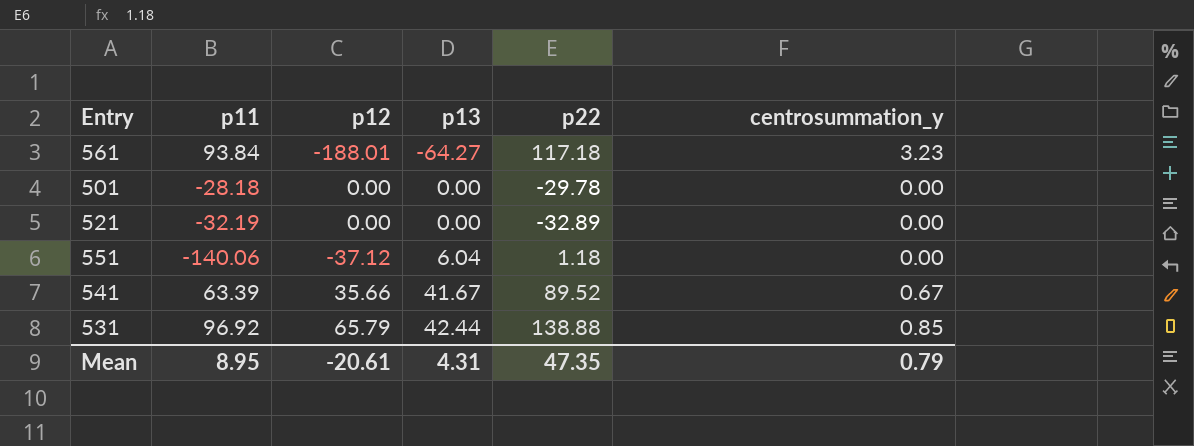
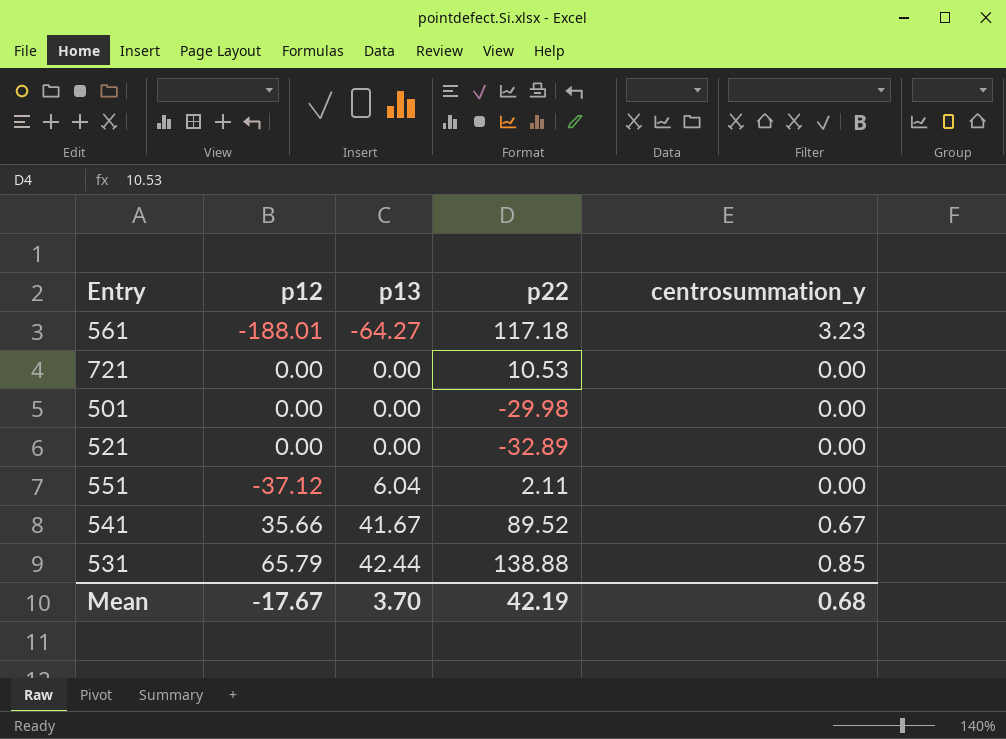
column p11 | position: 2 -> none
row 721: none -> 0.00 | 0.00 | 10.53 | 0.00
501 | p22: -29.78 -> -29.98
551 | p22: 1.18 -> 2.11
Mean | p12: -20.61 -> -17.67
Mean | p13: 4.31 -> 3.70
Mean | p22: 47.35 -> 42.19
Mean | centrosummation_y: 0.79 -> 0.68

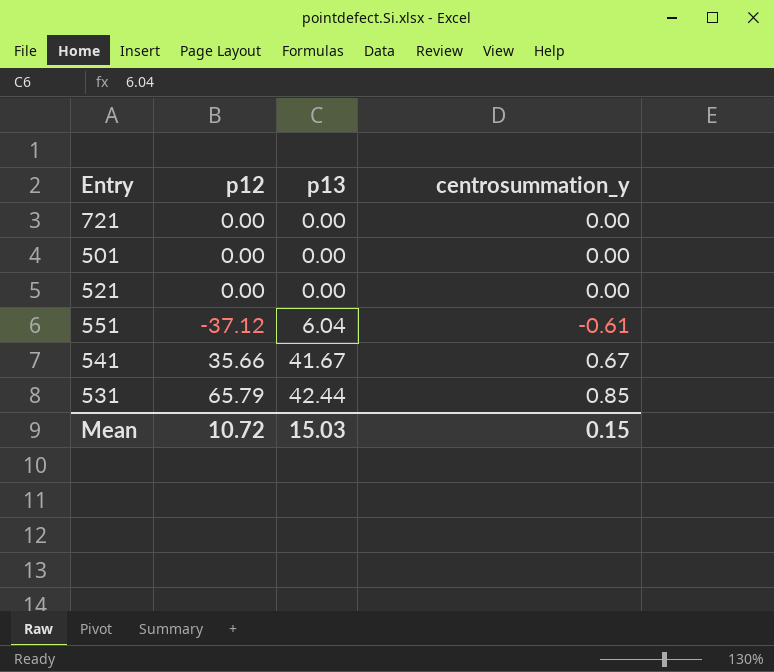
column p22 | position: 4 -> none
row 561: -188.01 | -64.27 | 117.18 | 3.23 -> none
551 | centrosummation_y: 0.00 -> -0.61
Mean | p12: -17.67 -> 10.72
Mean | p13: 3.70 -> 15.03
Mean | centrosummation_y: 0.68 -> 0.15

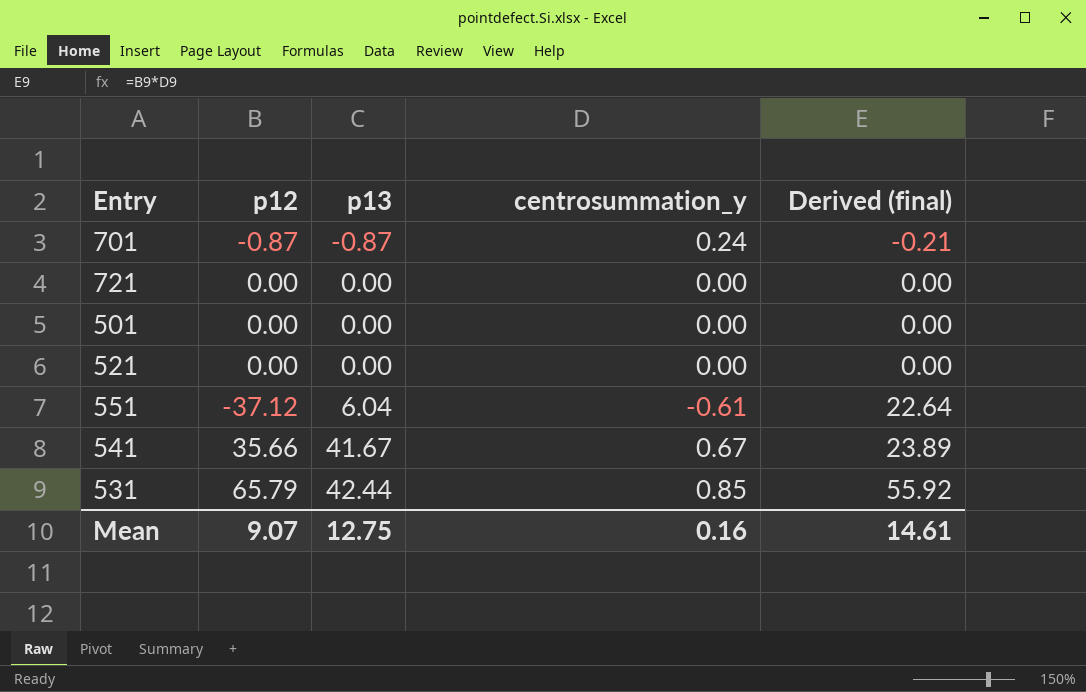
column Derived (final) | formula: none -> [p12] * [centrosummation_y]
row 701: none -> -0.87 | -0.87 | 0.24 | -0.21
Mean | p12: 10.72 -> 9.07
Mean | p13: 15.03 -> 12.75
Mean | centrosummation_y: 0.15 -> 0.16

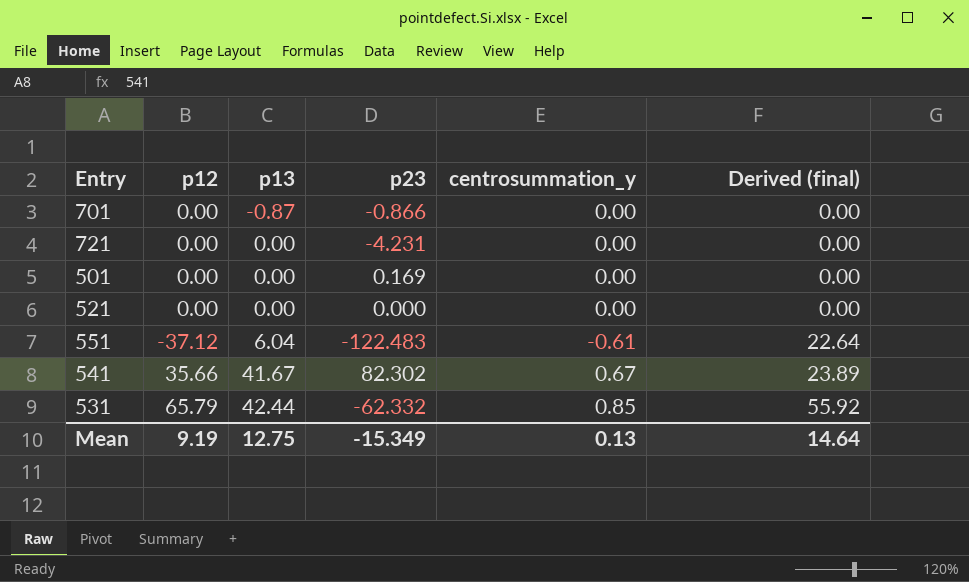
column p23 | position: none -> 4
701 | p12: -0.87 -> 0.00
701 | centrosummation_y: 0.24 -> 0.00
701 | Derived (final): -0.21 -> 0.00
Mean | p12: 9.07 -> 9.19
Mean | centrosummation_y: 0.16 -> 0.13
Mean | Derived (final): 14.61 -> 14.64

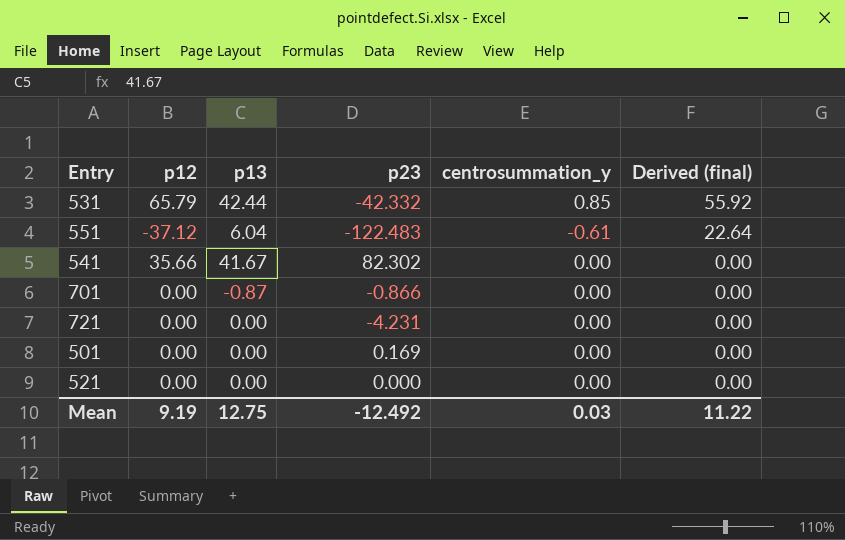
row order: p13 ascending -> Derived (final) descending
531 | p23: -62.332 -> -42.332
541 | centrosummation_y: 0.67 -> 0.00
541 | Derived (final): 23.89 -> 0.00
Mean | p23: -15.349 -> -12.492
Mean | centrosummation_y: 0.13 -> 0.03
Mean | Derived (final): 14.64 -> 11.22

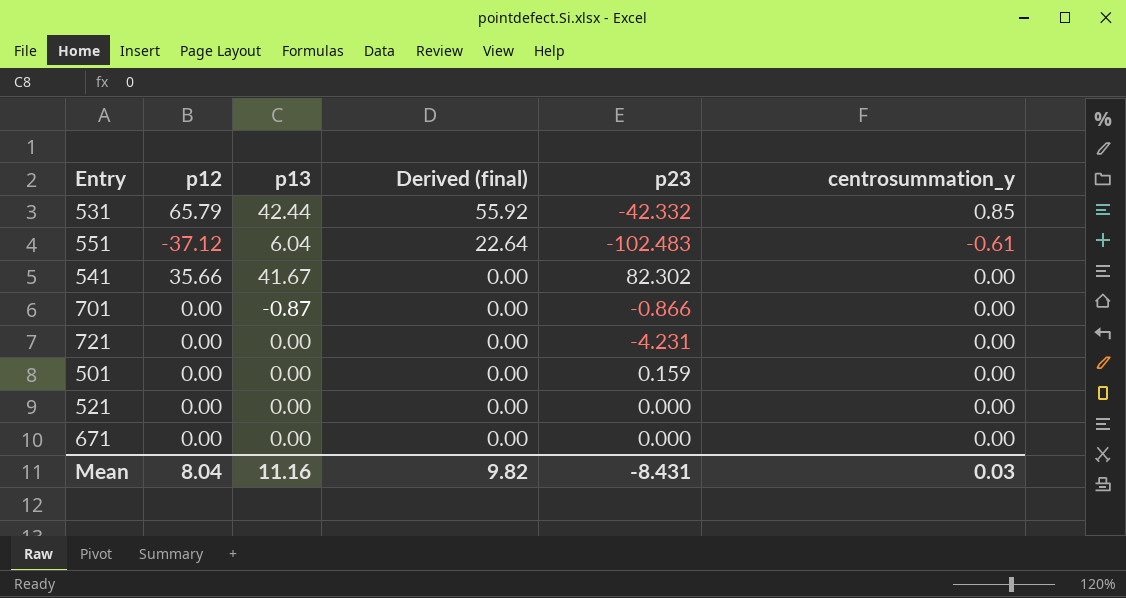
column Derived (final) | position: 6 -> 4
551 | p23: -122.483 -> -102.483
501 | p23: 0.169 -> 0.159
row 671: none -> 0.00 | 0.00 | 0.00 | 0.000 | 0.00
Mean | p12: 9.19 -> 8.04
Mean | p13: 12.75 -> 11.16
Mean | Derived (final): 11.22 -> 9.82
Mean | p23: -12.492 -> -8.431

